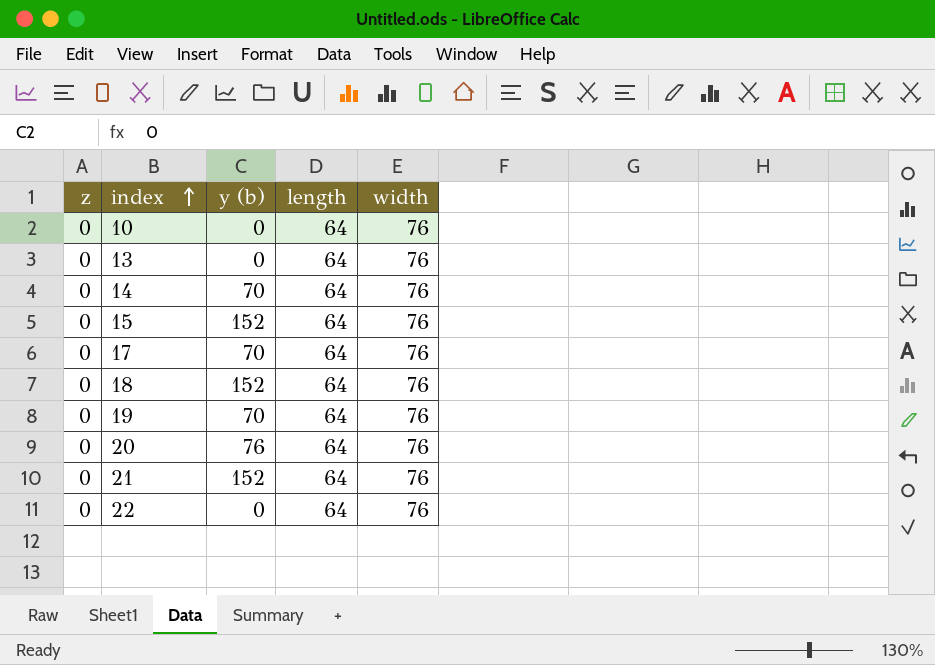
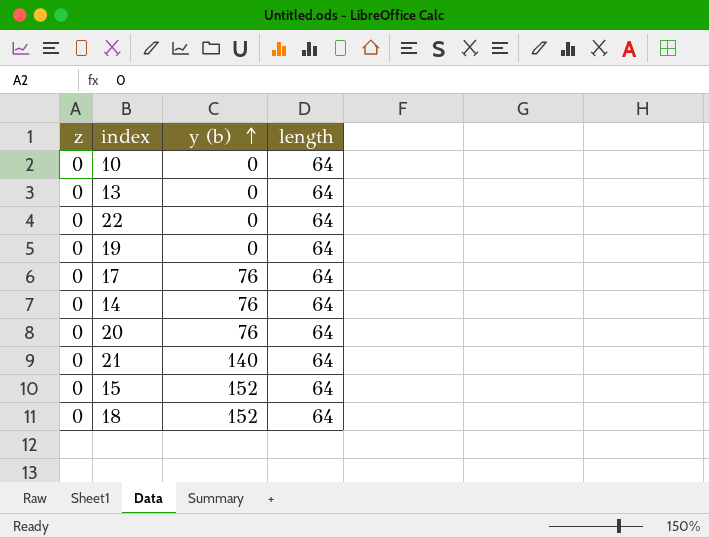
row order: index ascending -> y (b) ascending
column width | position: 5 -> none
19 | y (b): 70 -> 0
17 | y (b): 70 -> 76
14 | y (b): 70 -> 76
21 | y (b): 152 -> 140

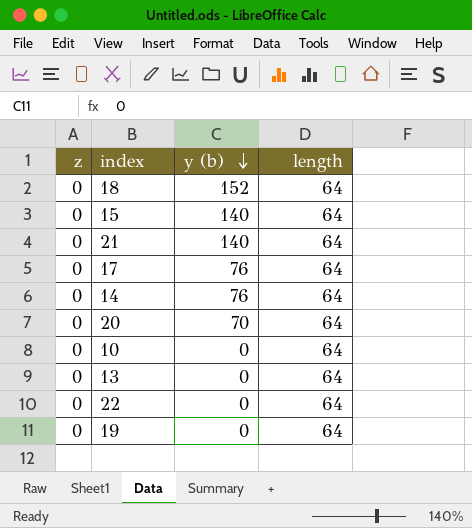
row order: y (b) ascending -> y (b) descending
15 | y (b): 152 -> 140
20 | y (b): 76 -> 70

